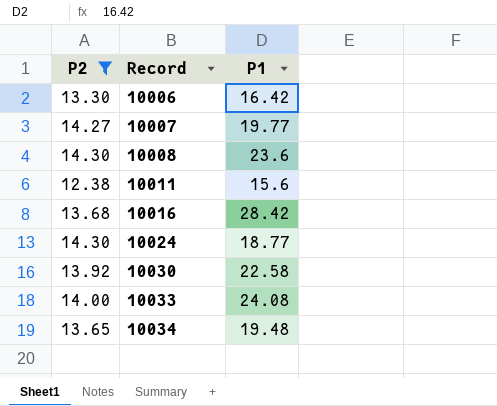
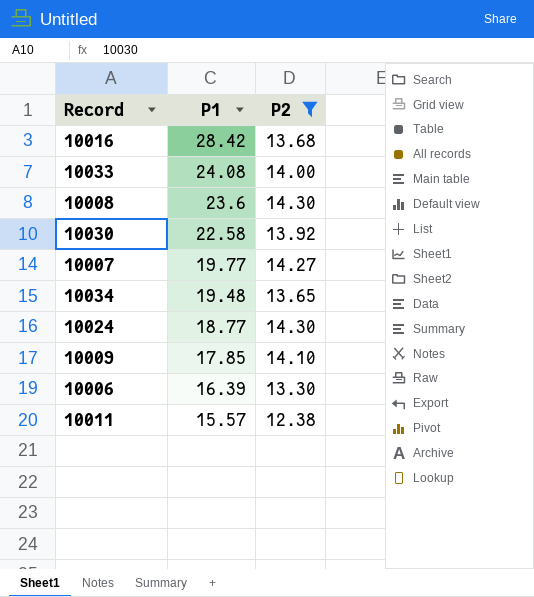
row order: Record ascending -> P1 descending
column P2 | position: 1 -> 3
row 10009: none -> 17.85 | 14.10
10006 | P1: 16.42 -> 16.39
10011 | P1: 15.6 -> 15.57

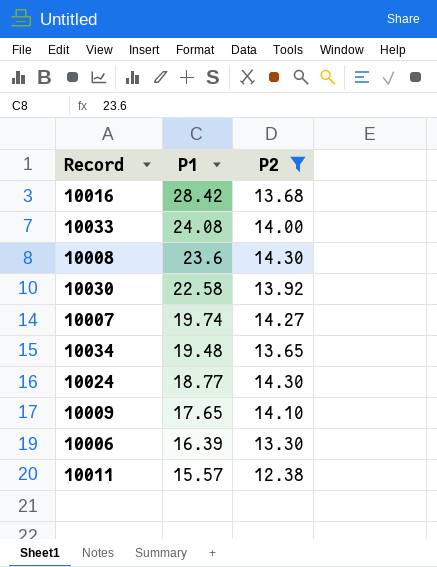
10007 | P1: 19.77 -> 19.74
10009 | P1: 17.85 -> 17.65

